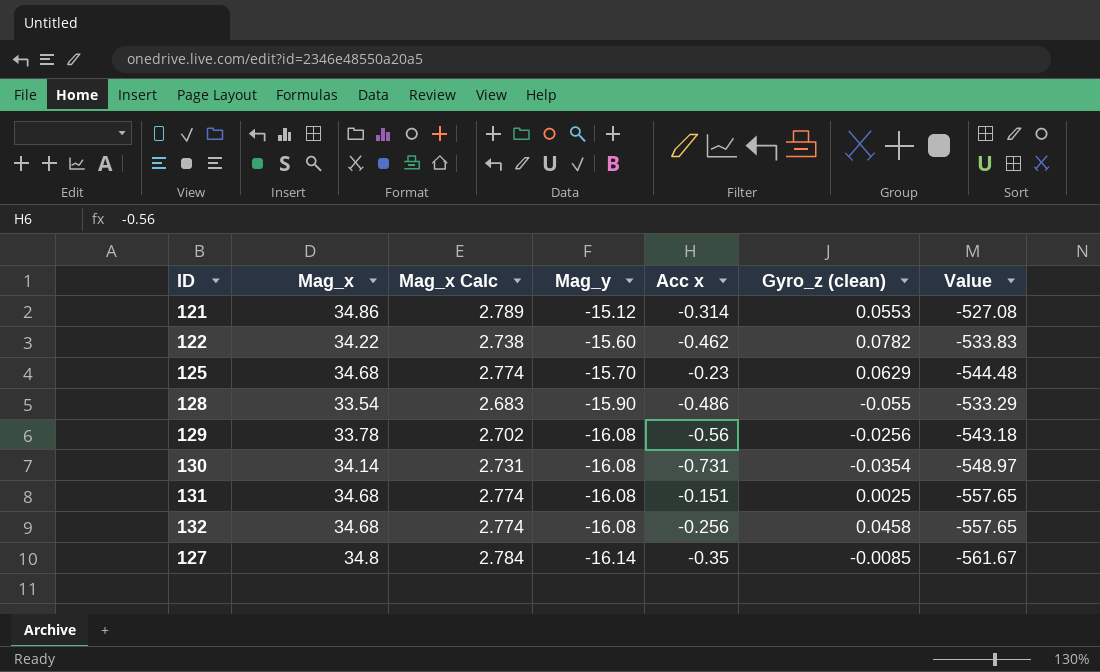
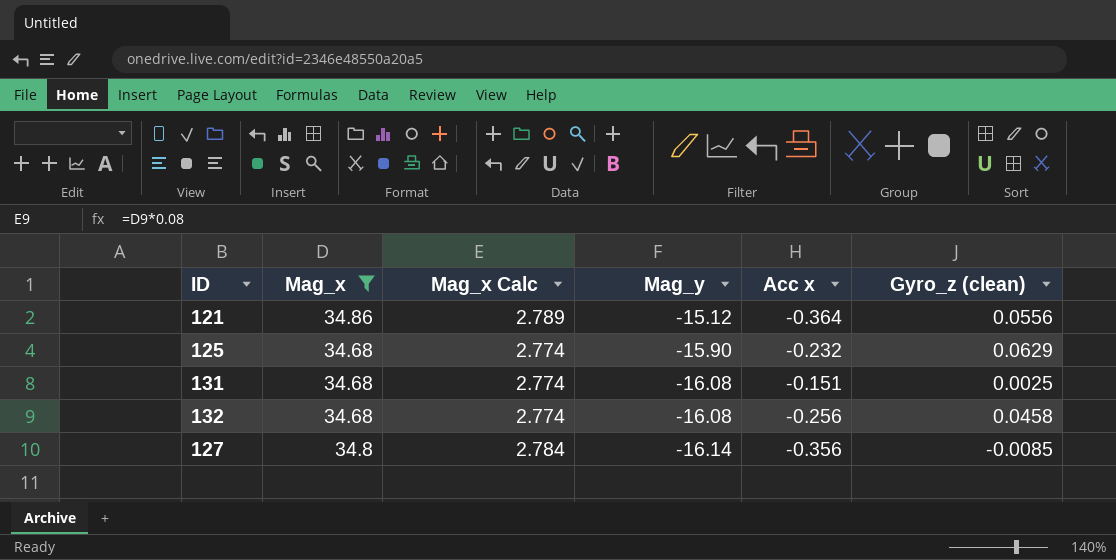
filter: none -> Mag_x >= 34.68
column Value | formula: [Mag_x] * [Mag_y] -> none
121 | Acc x: -0.314 -> -0.364
121 | Gyro_z (clean): 0.0553 -> 0.0556
125 | Mag_y: -15.70 -> -15.90
125 | Acc x: -0.23 -> -0.232
127 | Acc x: -0.35 -> -0.356

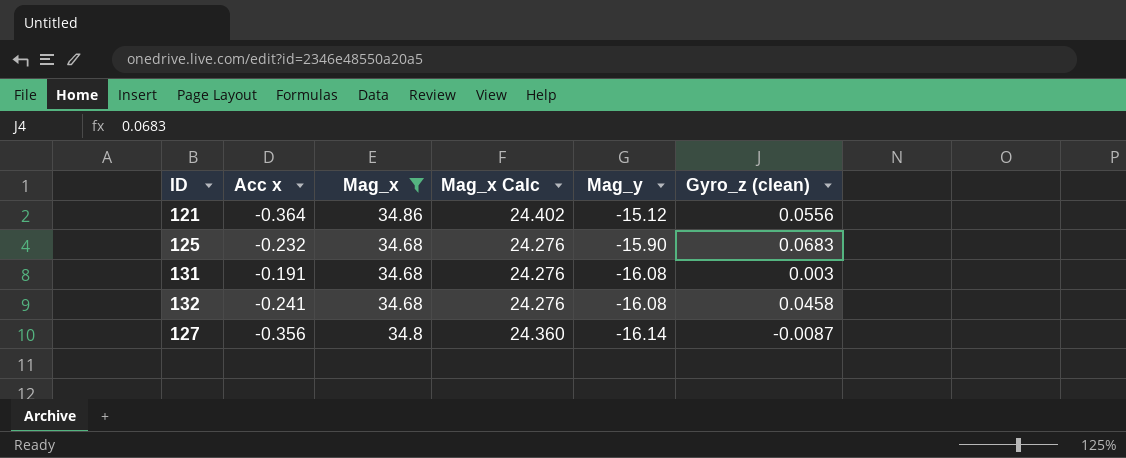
column Acc x | position: 5 -> 2
column Mag_x Calc | formula: [Mag_x] * 0.08 -> [Mag_x] * 0.7
125 | Gyro_z (clean): 0.0629 -> 0.0683
131 | Acc x: -0.151 -> -0.191
131 | Gyro_z (clean): 0.0025 -> 0.003
132 | Acc x: -0.256 -> -0.241
127 | Gyro_z (clean): -0.0085 -> -0.0087

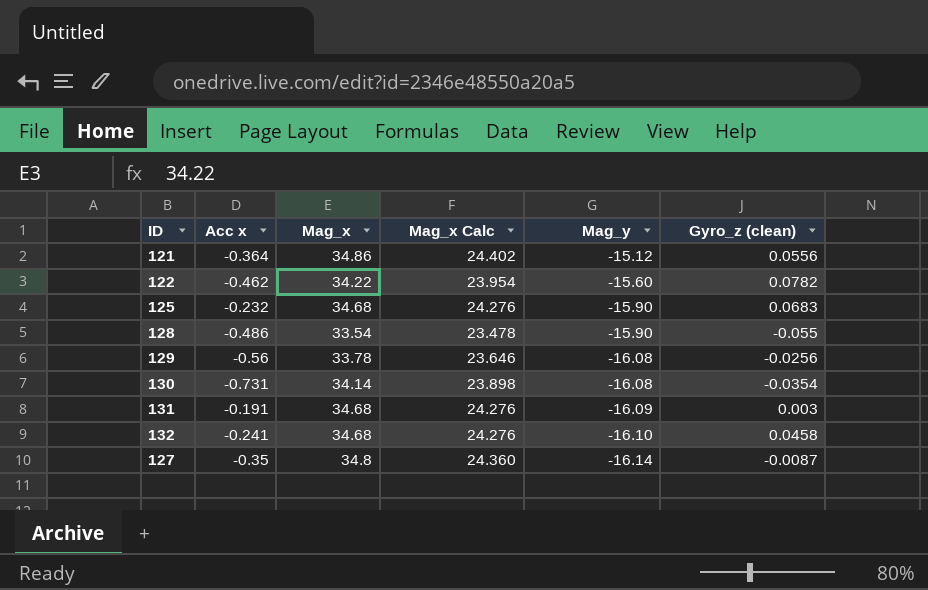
filter: Mag_x >= 34.68 -> none
131 | Mag_y: -16.08 -> -16.09
132 | Mag_y: -16.08 -> -16.10
127 | Acc x: -0.356 -> -0.35

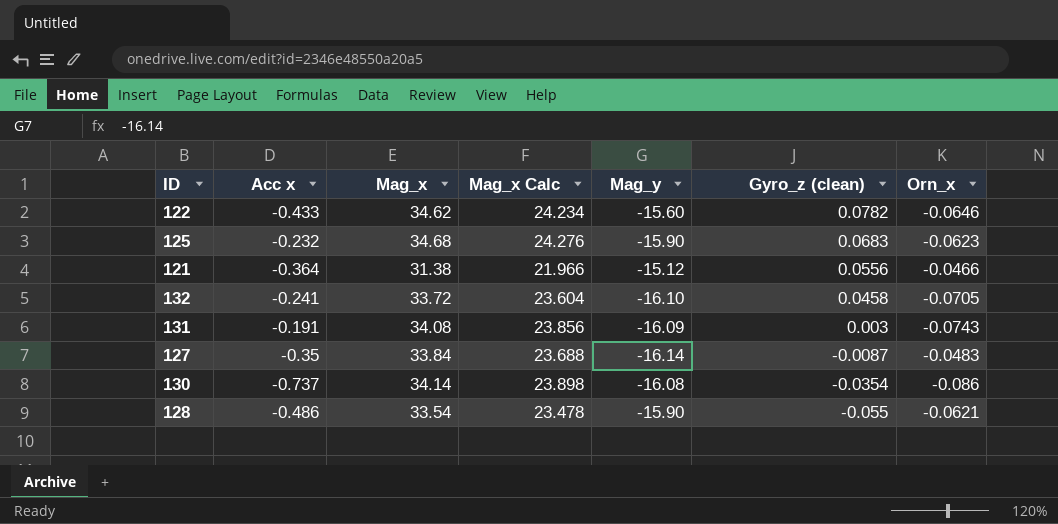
row order: Mag_y descending -> Gyro_z (clean) descending
column Orn_x | position: none -> 7
row 129: -0.56 | 33.78 | 23.646 | -16.08 | -0.0256 -> none
122 | Acc x: -0.462 -> -0.433
122 | Mag_x: 34.22 -> 34.62
122 | Mag_x Calc: 23.954 -> 24.234
121 | Mag_x: 34.86 -> 31.38
121 | Mag_x Calc: 24.402 -> 21.966
132 | Mag_x: 34.68 -> 33.72
132 | Mag_x Calc: 24.276 -> 23.604
131 | Mag_x: 34.68 -> 34.08
131 | Mag_x Calc: 24.276 -> 23.856
127 | Mag_x: 34.8 -> 33.84
127 | Mag_x Calc: 24.360 -> 23.688
130 | Acc x: -0.731 -> -0.737

